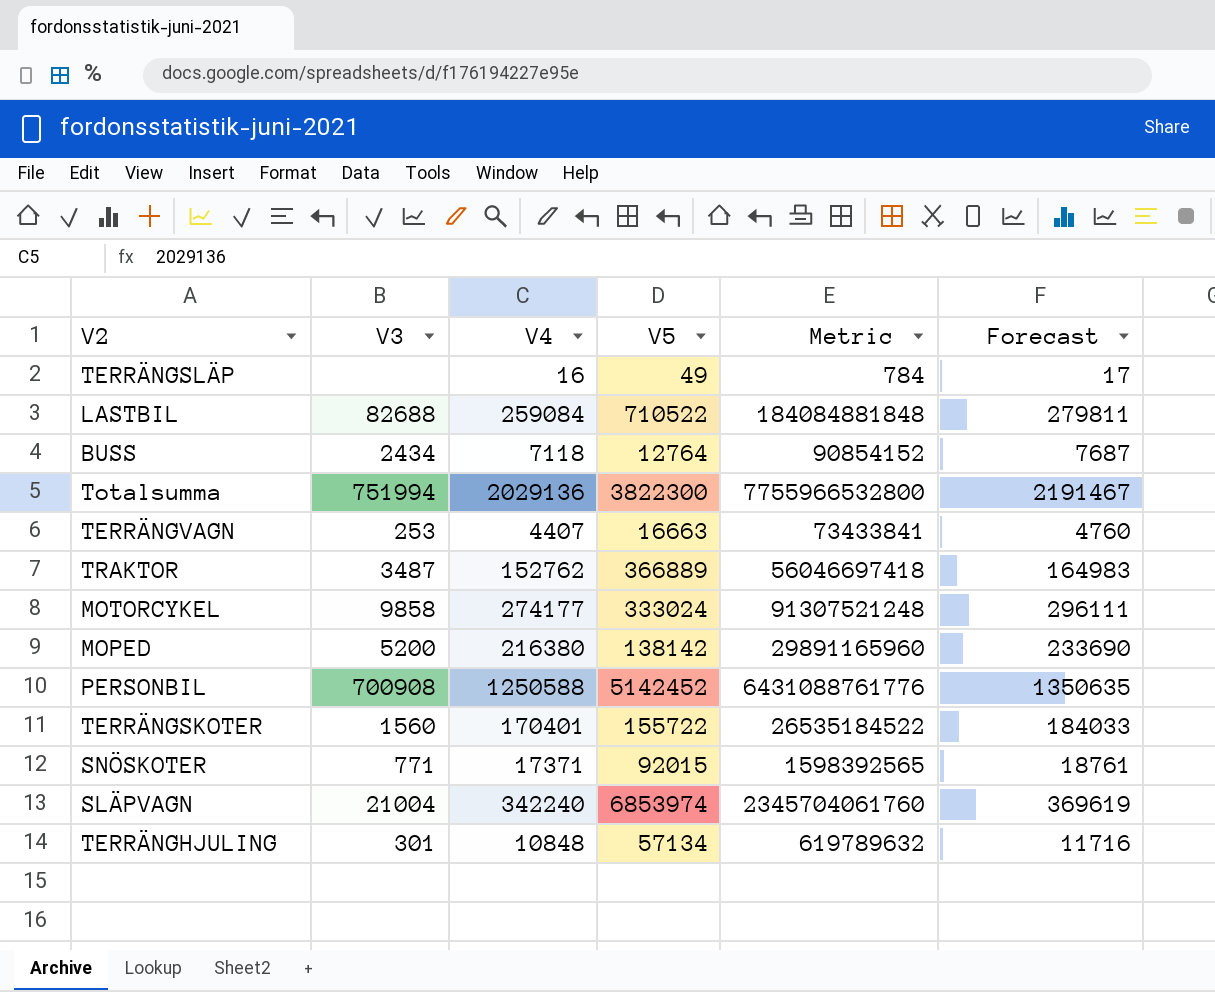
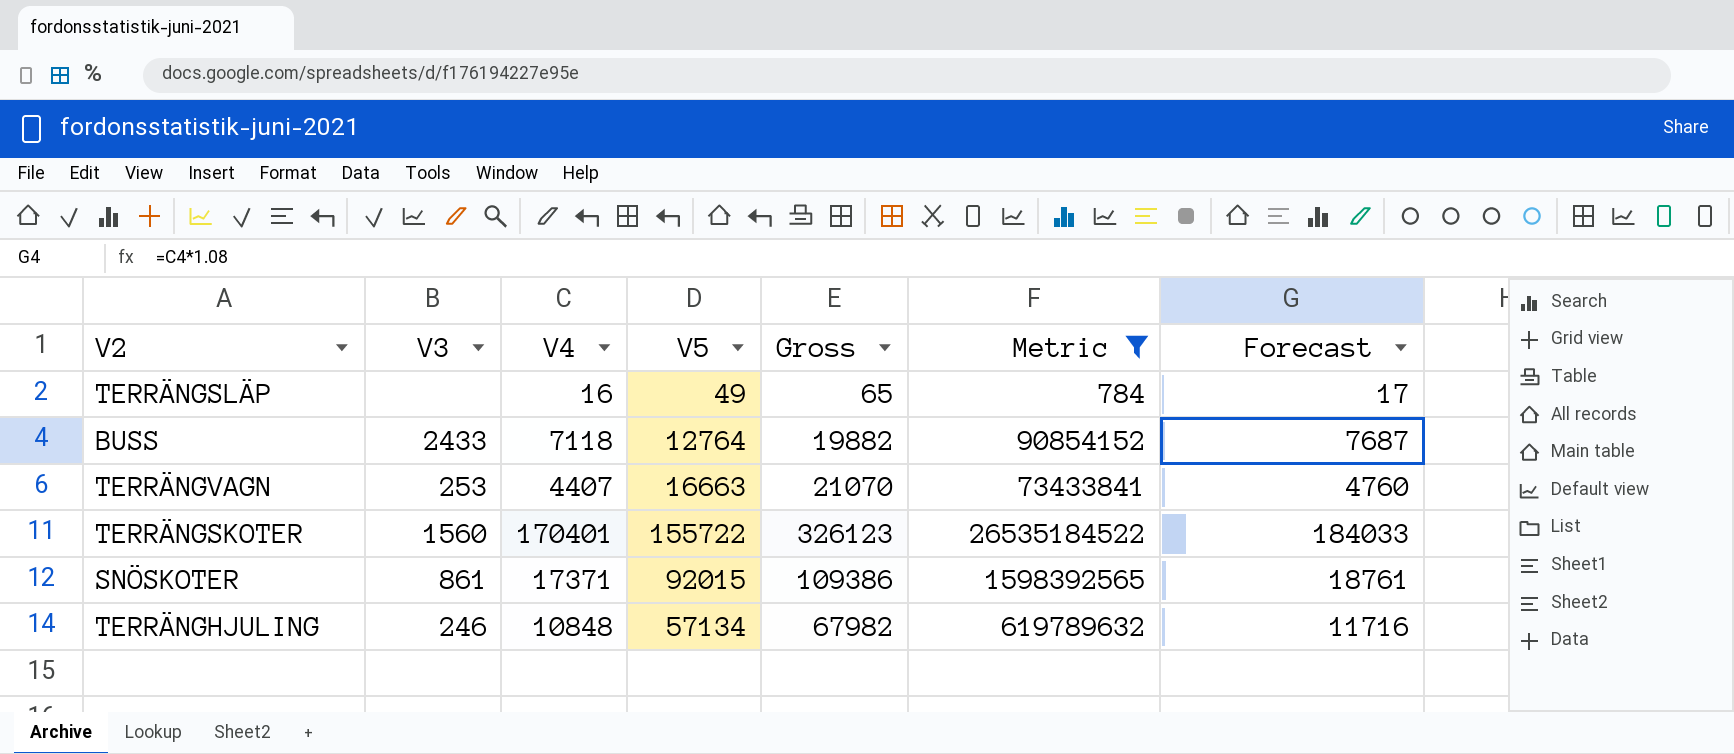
filter: none -> Metric <= 26535184522
column Gross | formula: none -> [V4] + [V5]
BUSS | V3: 2434 -> 2433
SNÖSKOTER | V3: 771 -> 861
TERRÄNGHJULING | V3: 301 -> 246

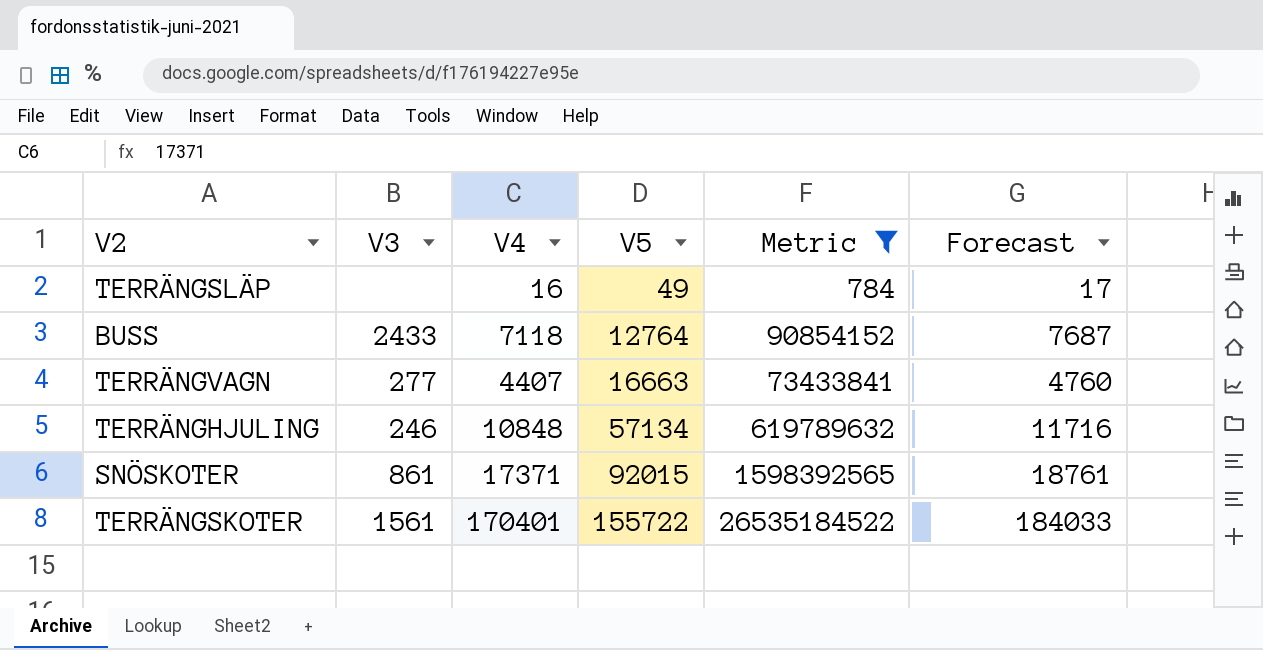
row order: none -> V5 ascending
column Gross | formula: [V4] + [V5] -> none
TERRÄNGVAGN | V3: 253 -> 277
TERRÄNGSKOTER | V3: 1560 -> 1561

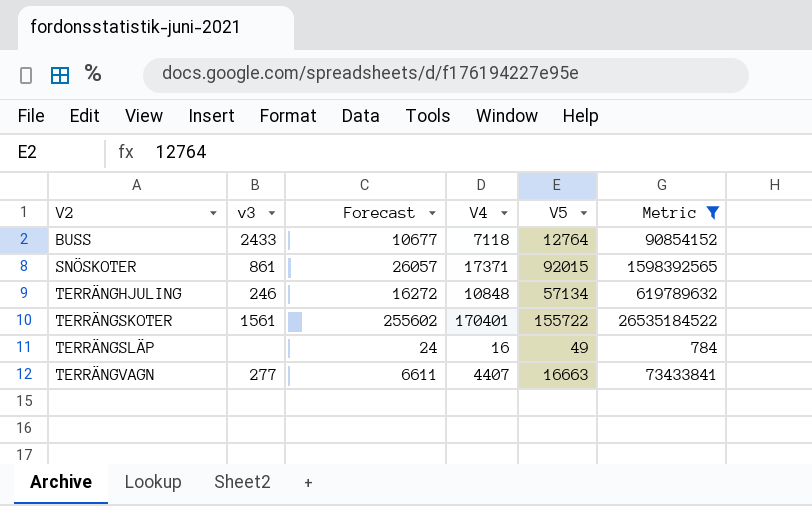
row order: V5 ascending -> V2 ascending
column name: V3 -> v3
column Forecast | formula: [V4] * 1.08 -> [V4] * 1.5
column Forecast | position: 6 -> 3

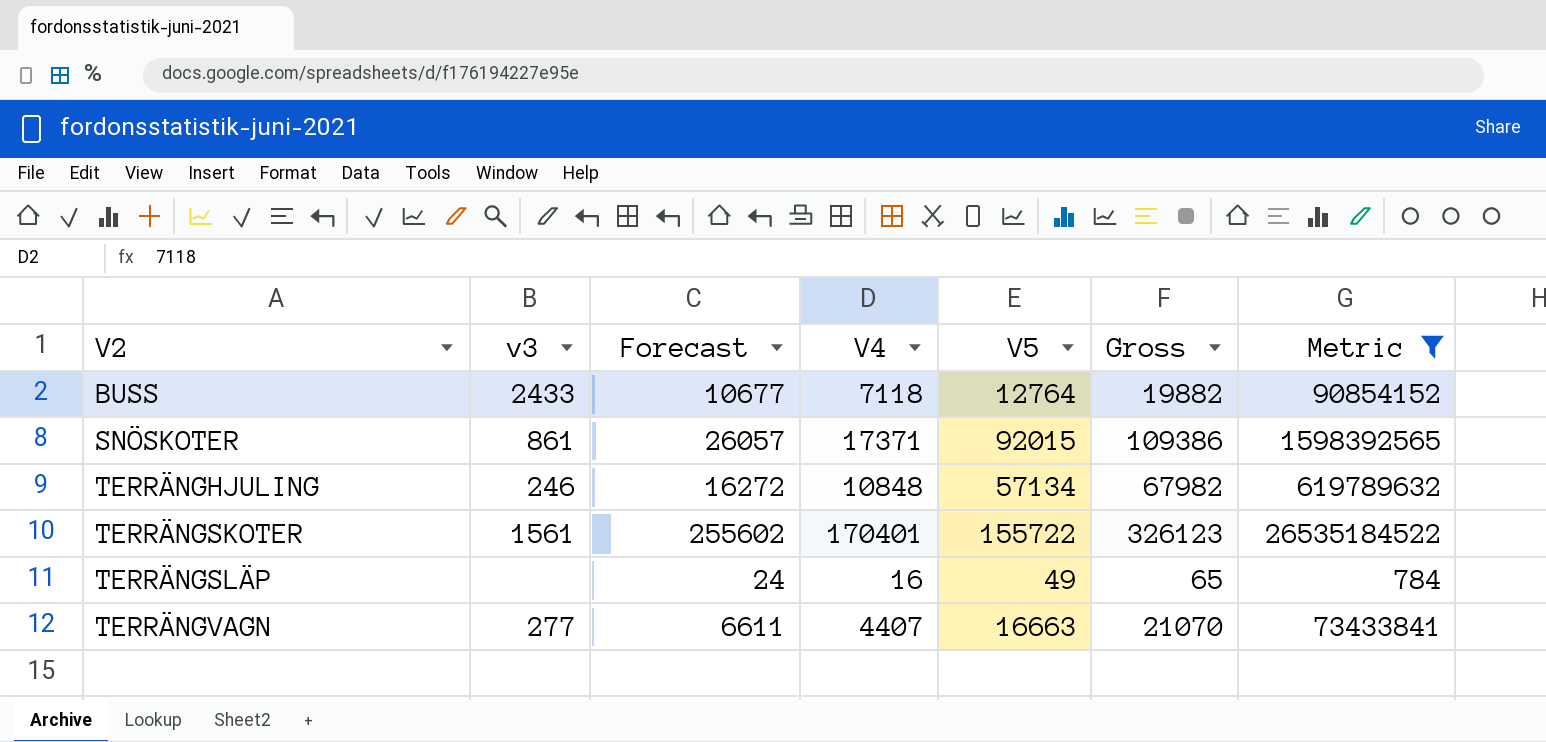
column Gross | formula: none -> [V4] + [V5]

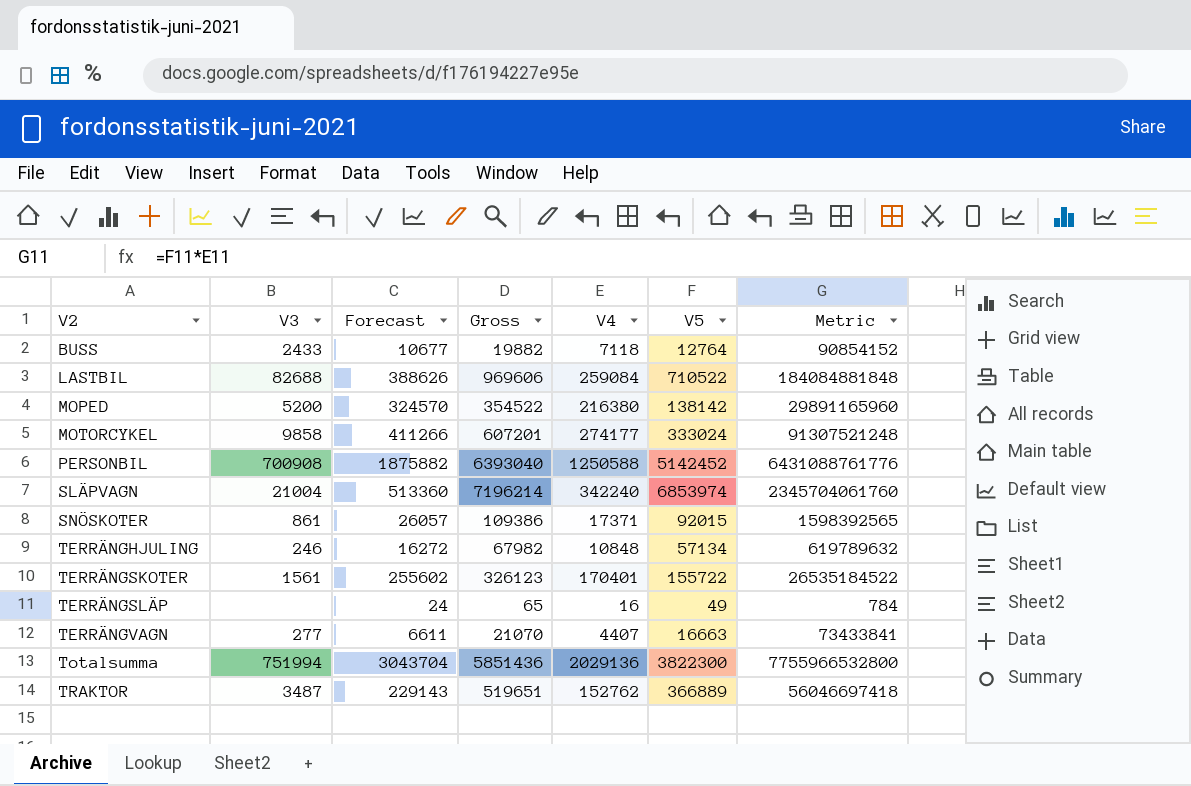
filter: Metric <= 26535184522 -> none
column name: v3 -> V3
column Gross | position: 6 -> 4

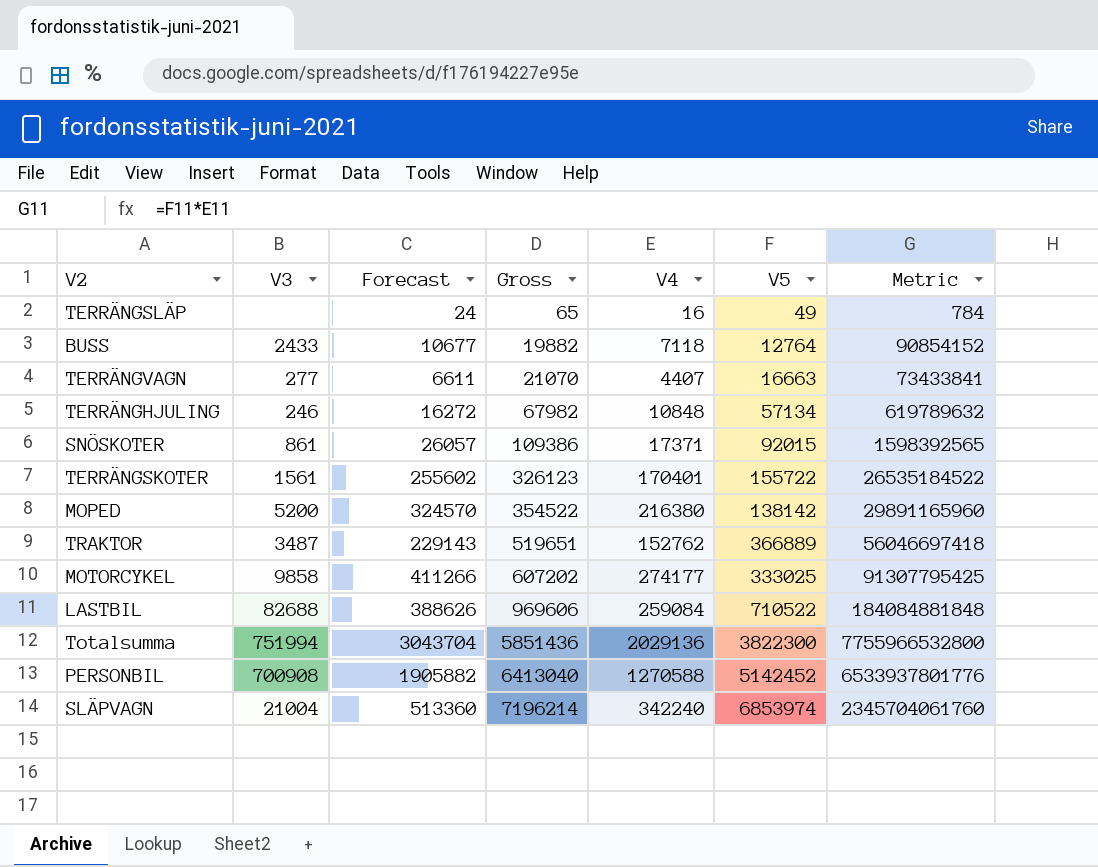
row order: V2 ascending -> Gross ascending
MOTORCYKEL | Gross: 607201 -> 607202
MOTORCYKEL | V5: 333024 -> 333025
MOTORCYKEL | Metric: 91307521248 -> 91307795425
PERSONBIL | Forecast: 1875882 -> 1905882
PERSONBIL | Gross: 6393040 -> 6413040
PERSONBIL | V4: 1250588 -> 1270588
PERSONBIL | Metric: 6431088761776 -> 6533937801776

